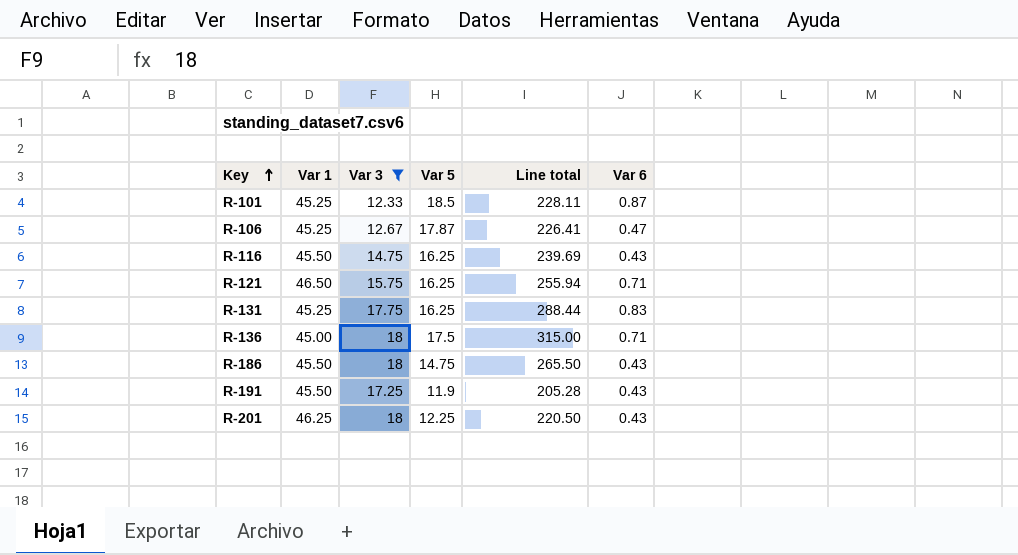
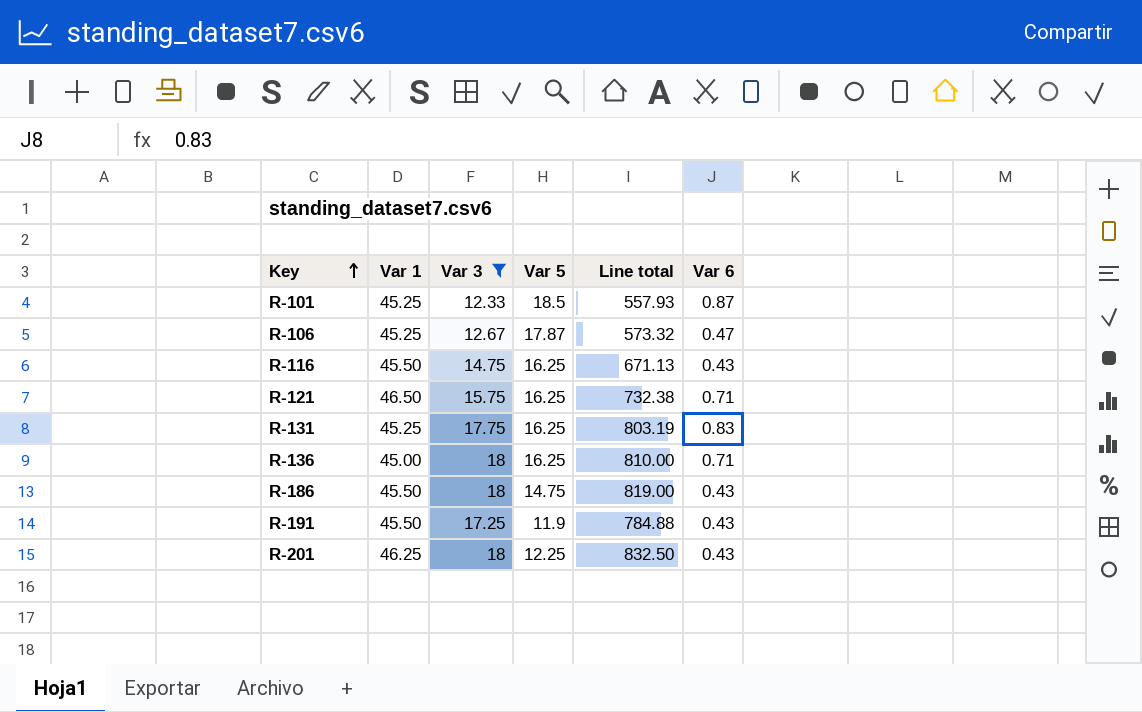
column Line total | formula: [Var 3] * [Var 5] -> [Var 1] * [Var 3]
R-136 | Var 5: 17.5 -> 16.25

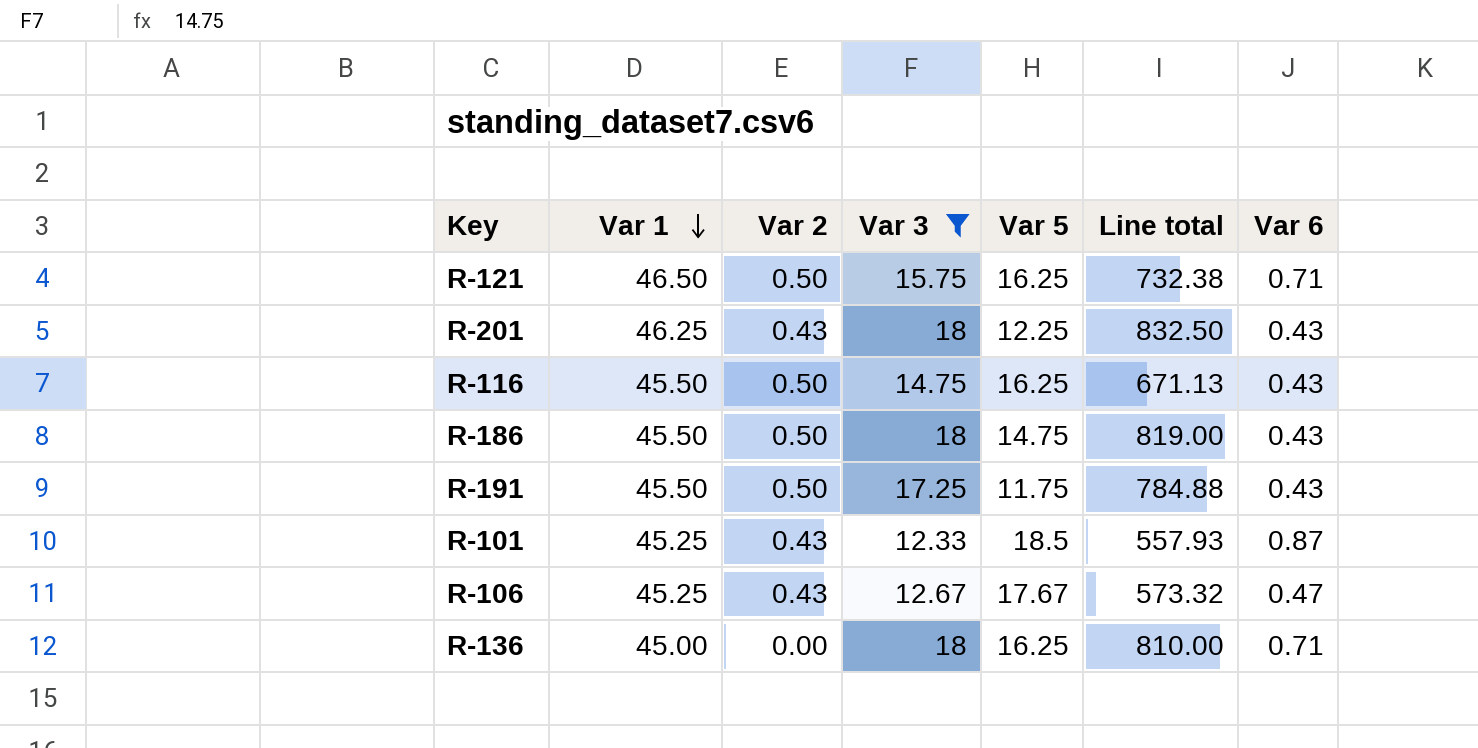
row order: Key ascending -> Var 1 descending
column Var 2 | position: none -> 3
row R-131: 45.25 | 17.75 | 16.25 | 803.19 | 0.83 -> none
R-191 | Var 5: 11.9 -> 11.75
R-106 | Var 5: 17.87 -> 17.67

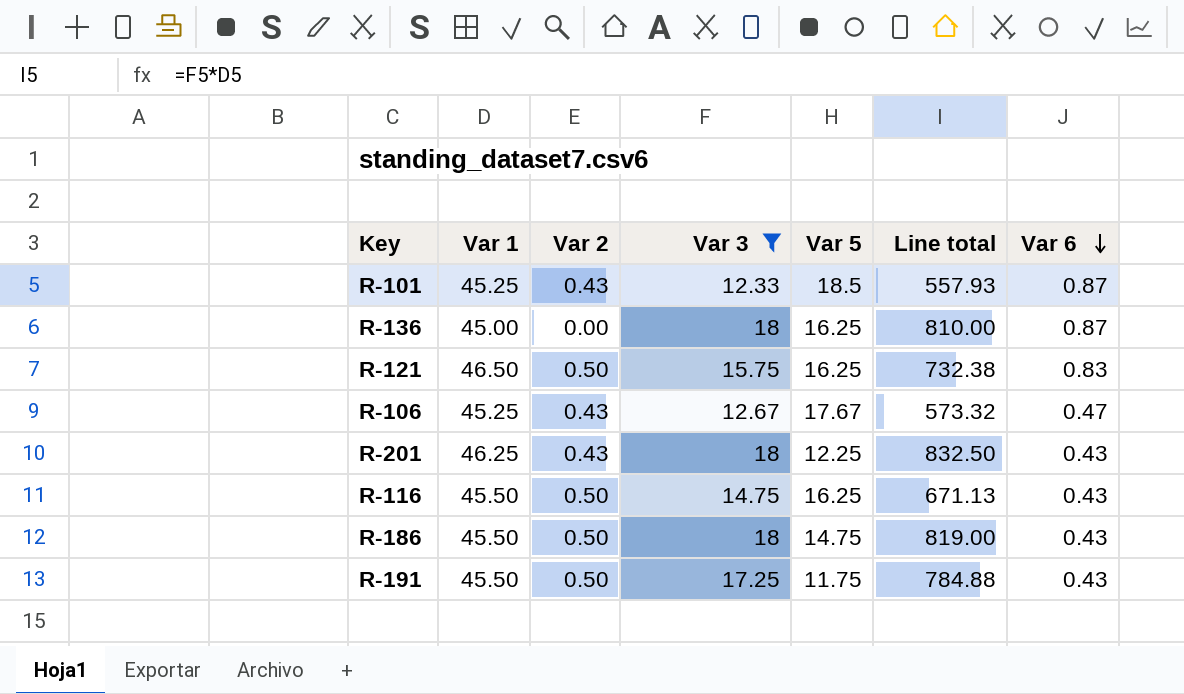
row order: Var 1 descending -> Var 6 descending
R-136 | Var 6: 0.71 -> 0.87
R-121 | Var 6: 0.71 -> 0.83

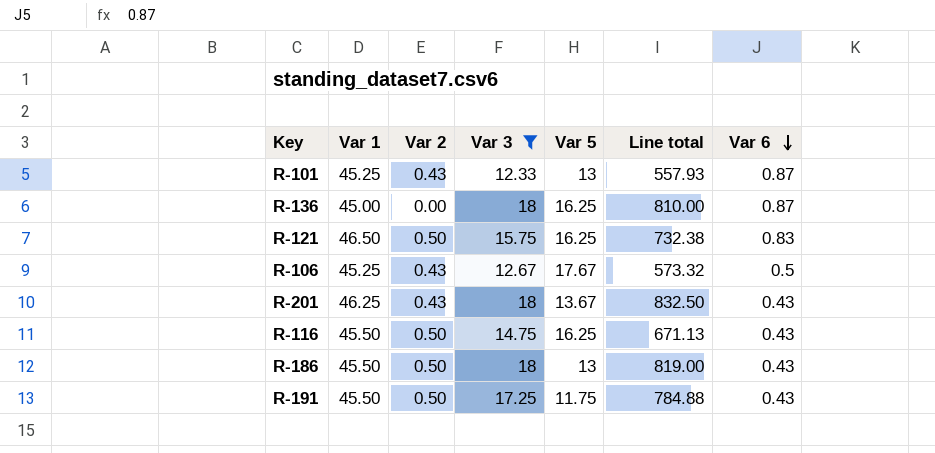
R-101 | Var 5: 18.5 -> 13
R-106 | Var 6: 0.47 -> 0.5
R-201 | Var 5: 12.25 -> 13.67
R-186 | Var 5: 14.75 -> 13

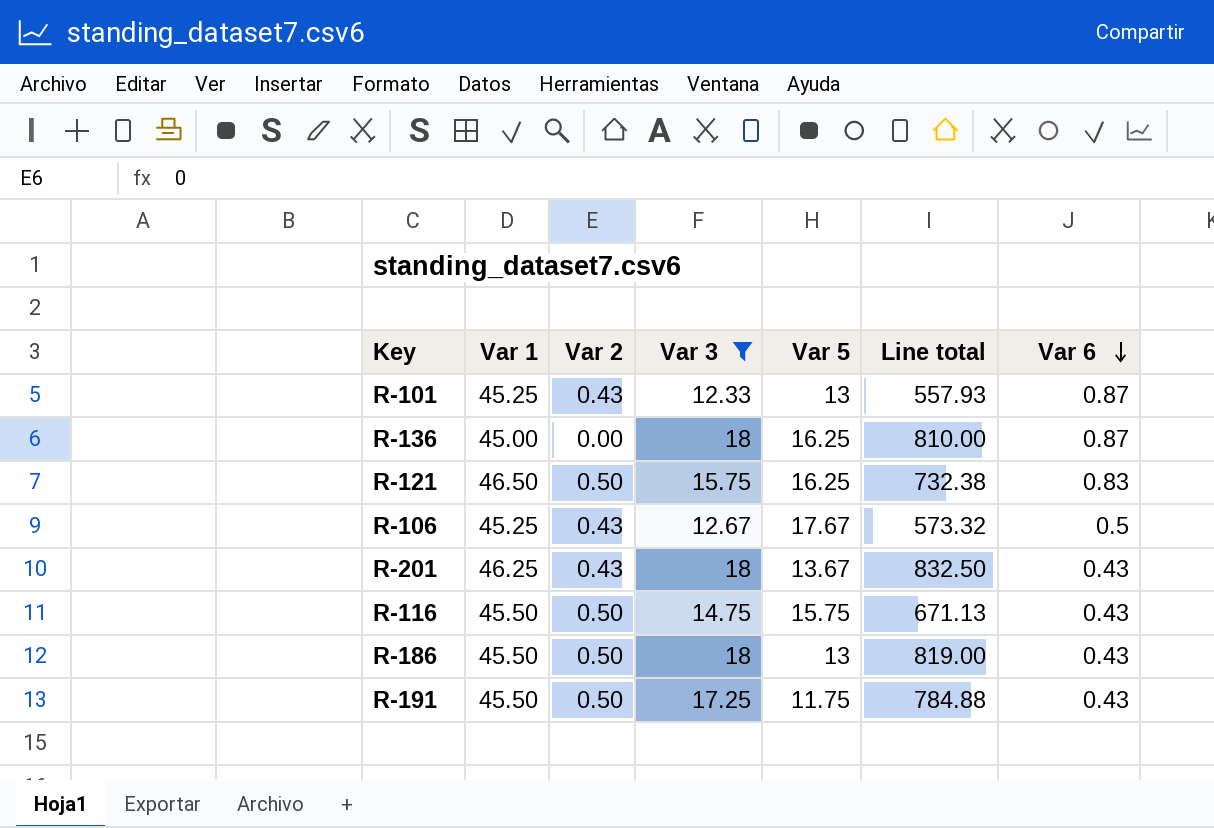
R-116 | Var 5: 16.25 -> 15.75

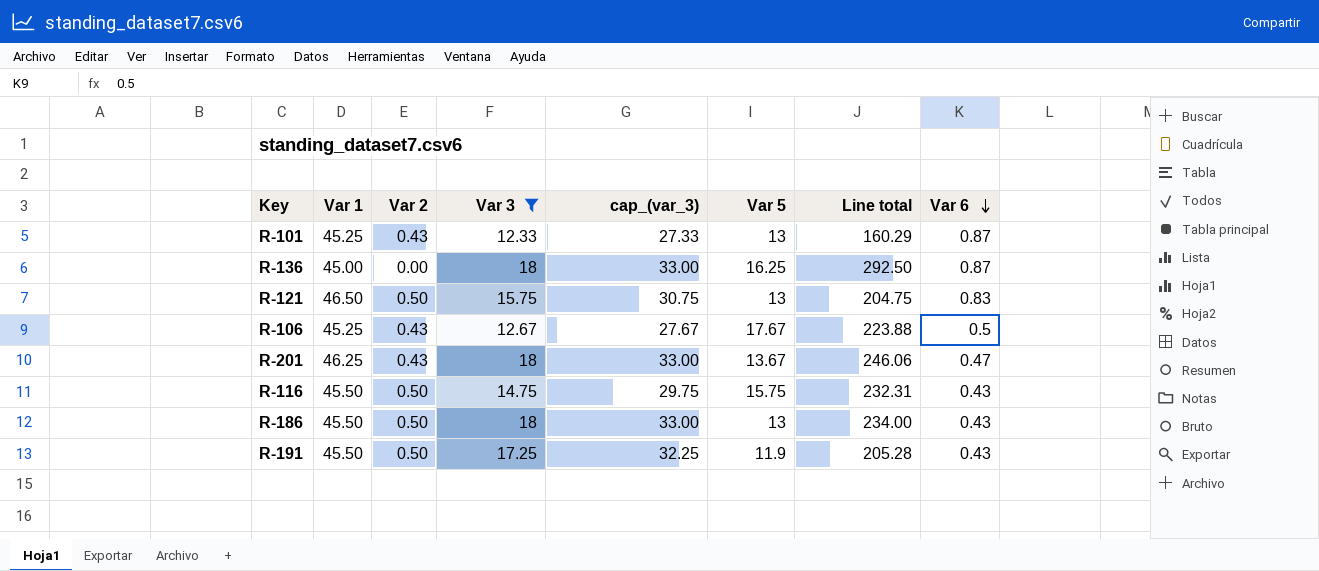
column cap_(var_3) | formula: none -> [Var 3] + 15
column Line total | formula: [Var 1] * [Var 3] -> [Var 3] * [Var 5]
R-121 | Var 5: 16.25 -> 13
R-201 | Var 6: 0.43 -> 0.47
R-191 | Var 5: 11.75 -> 11.9

